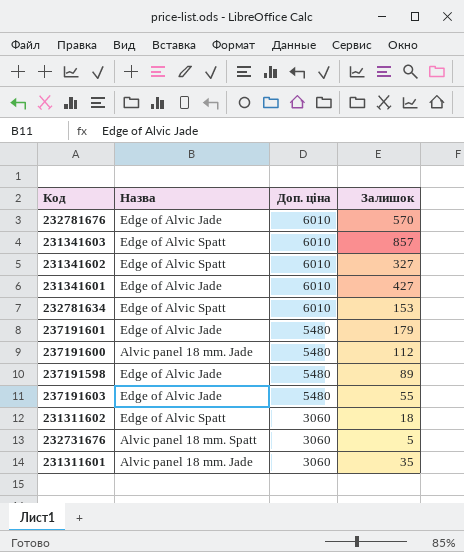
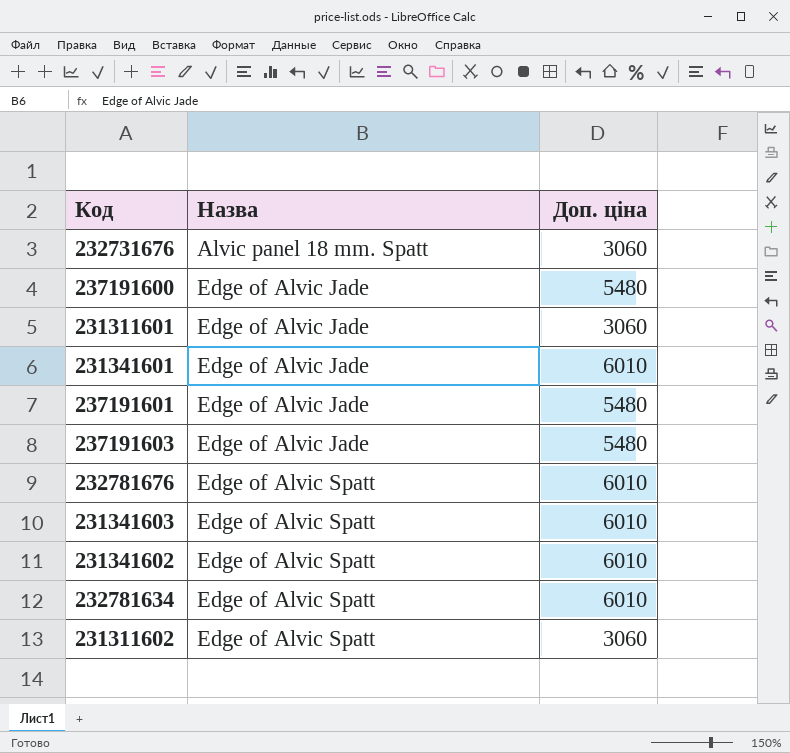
row order: Доп. ціна descending -> Назва ascending
column Залишок | position: 4 -> none
row 237191598: Edge of Alvic Jade | 5480 | 89 -> none
237191600 | Назва: Alvic panel 18 mm. Jade -> Edge of Alvic Jade
231311601 | Назва: Alvic panel 18 mm. Jade -> Edge of Alvic Jade
232781676 | Назва: Edge of Alvic Jade -> Edge of Alvic Spatt

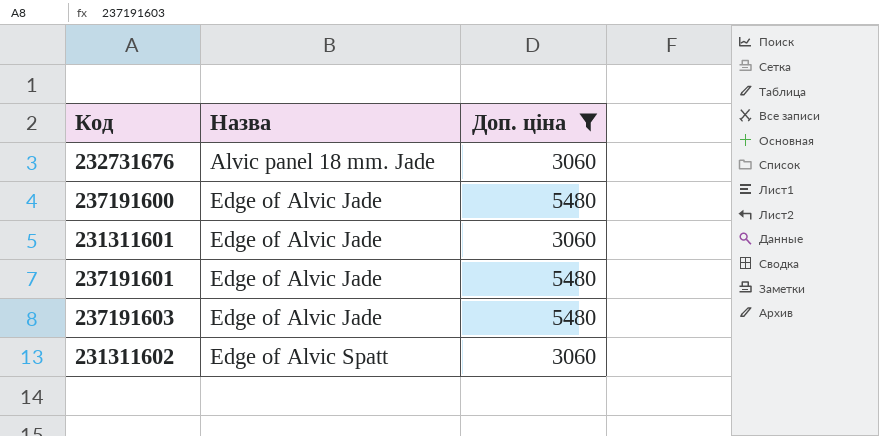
filter: none -> Доп. ціна != 6010
232731676 | Назва: Alvic panel 18 mm. Spatt -> Alvic panel 18 mm. Jade

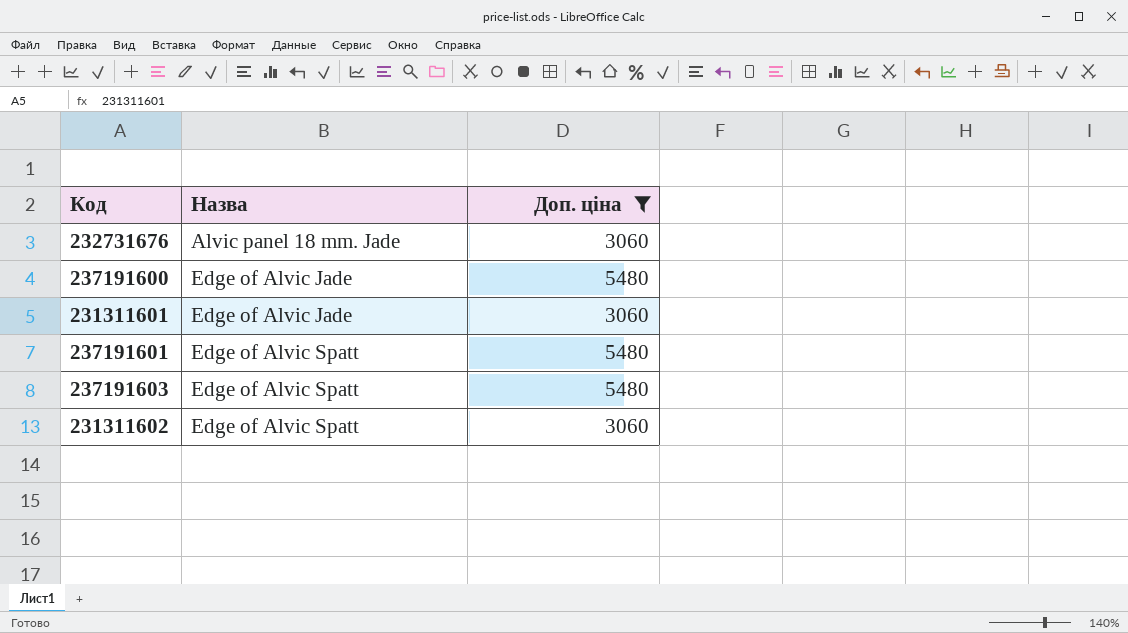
237191601 | Назва: Edge of Alvic Jade -> Edge of Alvic Spatt
237191603 | Назва: Edge of Alvic Jade -> Edge of Alvic Spatt

